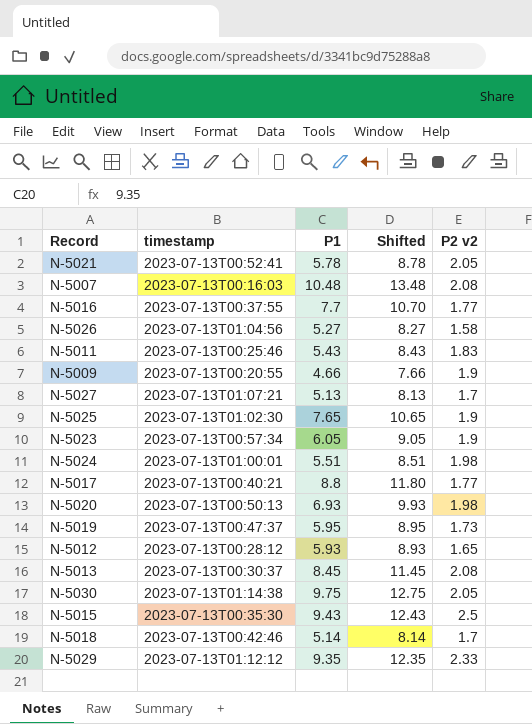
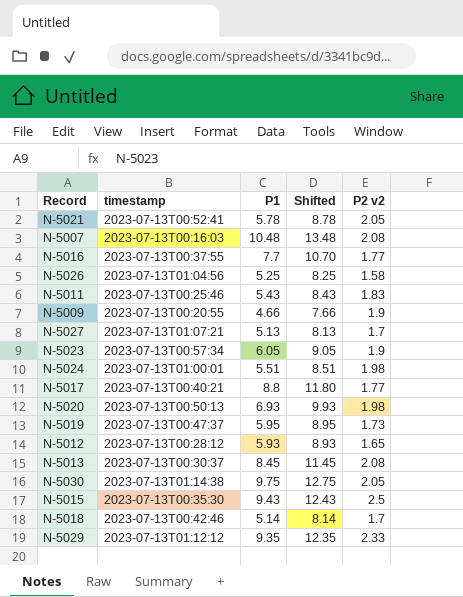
row N-5025: 2023-07-13T01:02:30 | 7.65 | 10.65 | 1.9 -> none
N-5026 | P1: 5.27 -> 5.25
N-5026 | Shifted: 8.27 -> 8.25

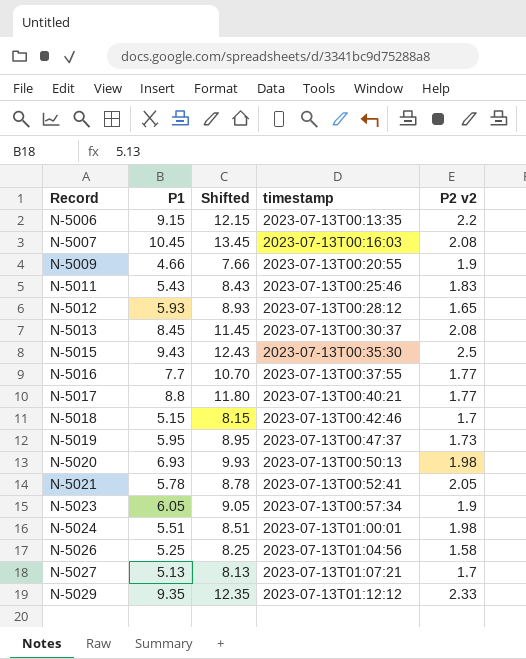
row order: none -> Record ascending
column timestamp | position: 2 -> 4
row N-5030: 2023-07-13T01:14:38 | 9.75 | 12.75 | 2.05 -> none
row N-5006: none -> 9.15 | 12.15 | 2023-07-13T00:13:35 | 2.2
N-5007 | P1: 10.48 -> 10.45
N-5007 | Shifted: 13.48 -> 13.45
N-5018 | P1: 5.14 -> 5.15
N-5018 | Shifted: 8.14 -> 8.15

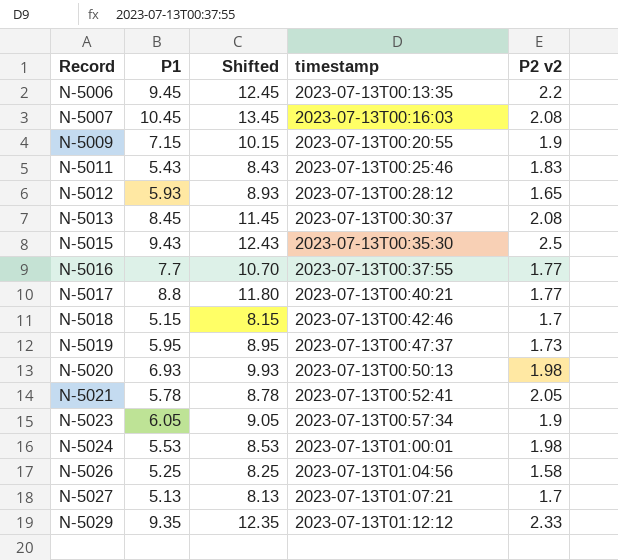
N-5006 | P1: 9.15 -> 9.45
N-5006 | Shifted: 12.15 -> 12.45
N-5009 | P1: 4.66 -> 7.15
N-5009 | Shifted: 7.66 -> 10.15
N-5024 | P1: 5.51 -> 5.53
N-5024 | Shifted: 8.51 -> 8.53

